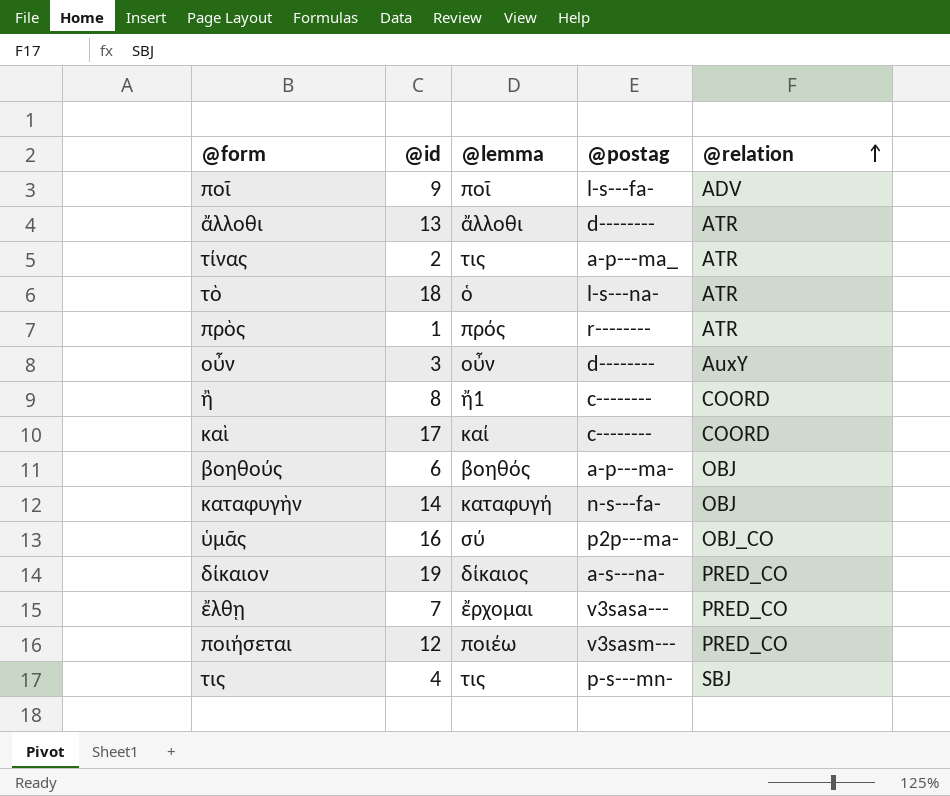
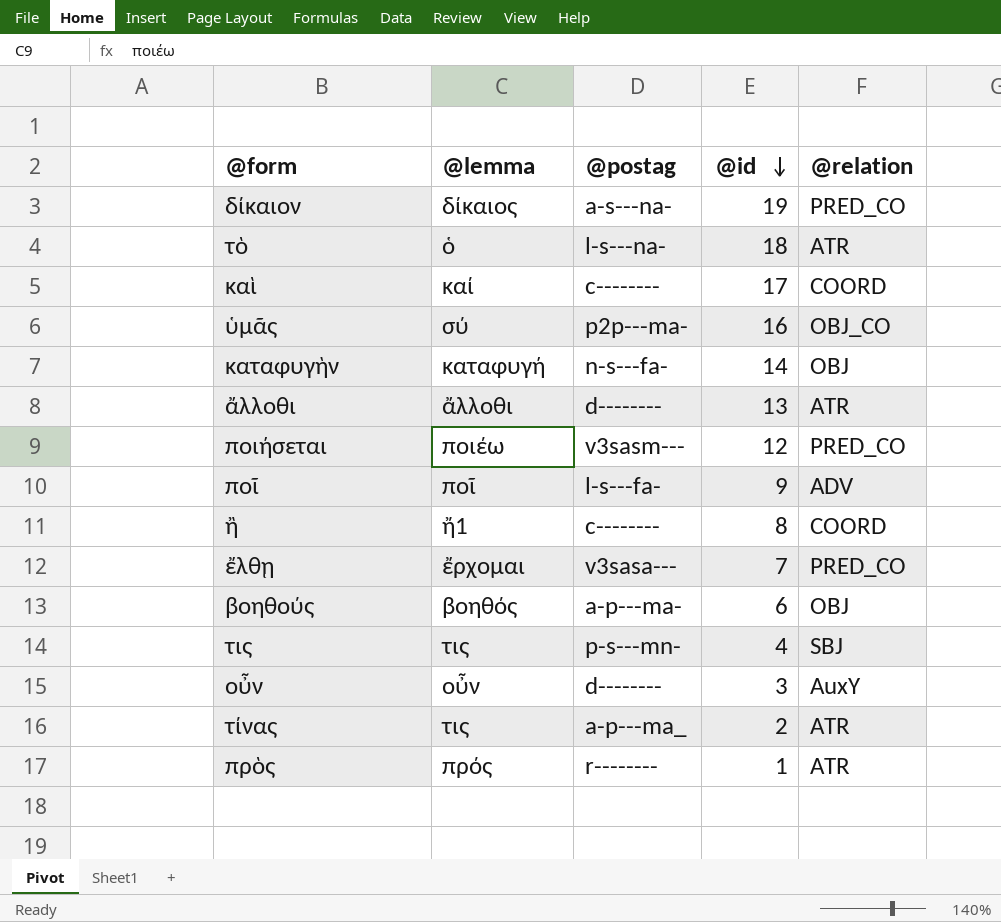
row order: @relation ascending -> @id descending
column @id | position: 2 -> 4

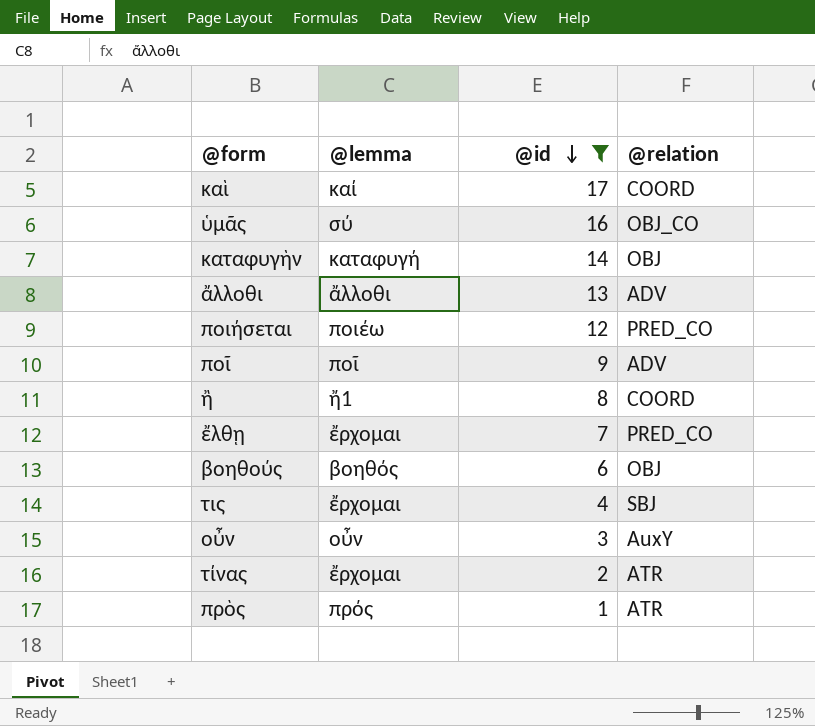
filter: none -> @id <= 17
column @postag | position: 3 -> none
ἄλλοθι | @relation: ATR -> ADV
τις | @lemma: τις -> ἔρχομαι
τίνας | @lemma: τις -> ἔρχομαι

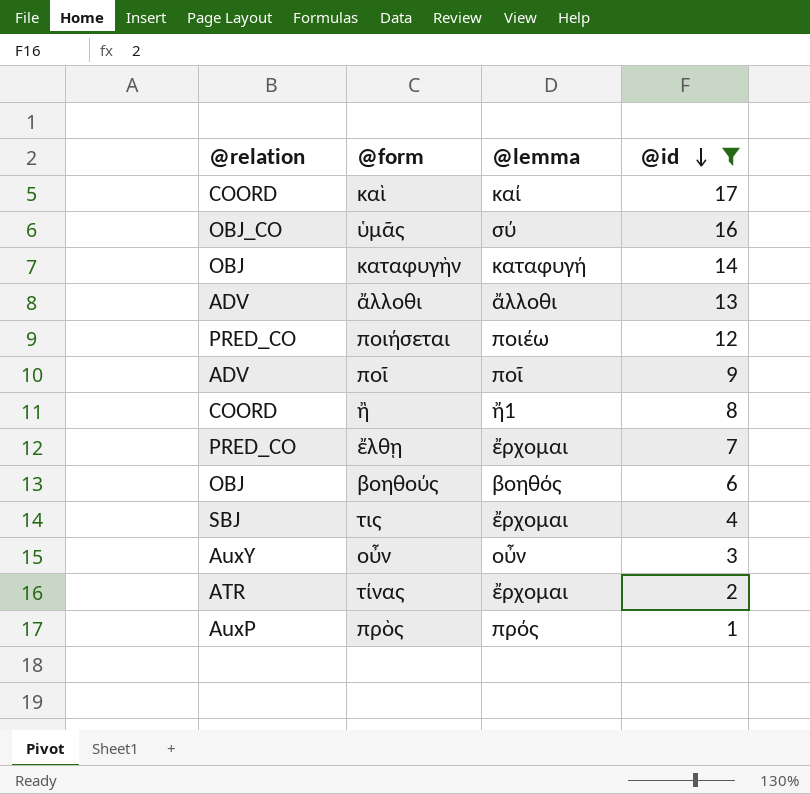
column @relation | position: 4 -> 1
πρὸς | @relation: ATR -> AuxP

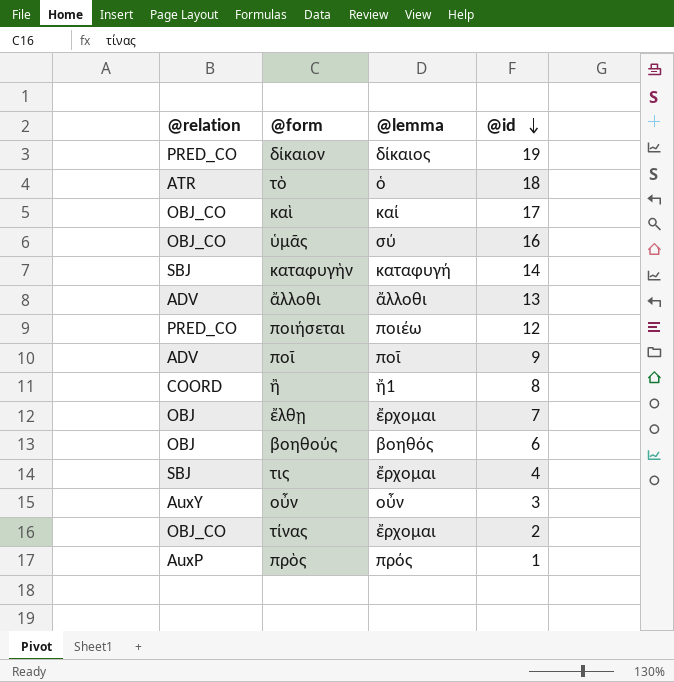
filter: @id <= 17 -> none
καὶ | @relation: COORD -> OBJ_CO
καταφυγὴν | @relation: OBJ -> SBJ
ἔλθῃ | @relation: PRED_CO -> OBJ
τίνας | @relation: ATR -> OBJ_CO

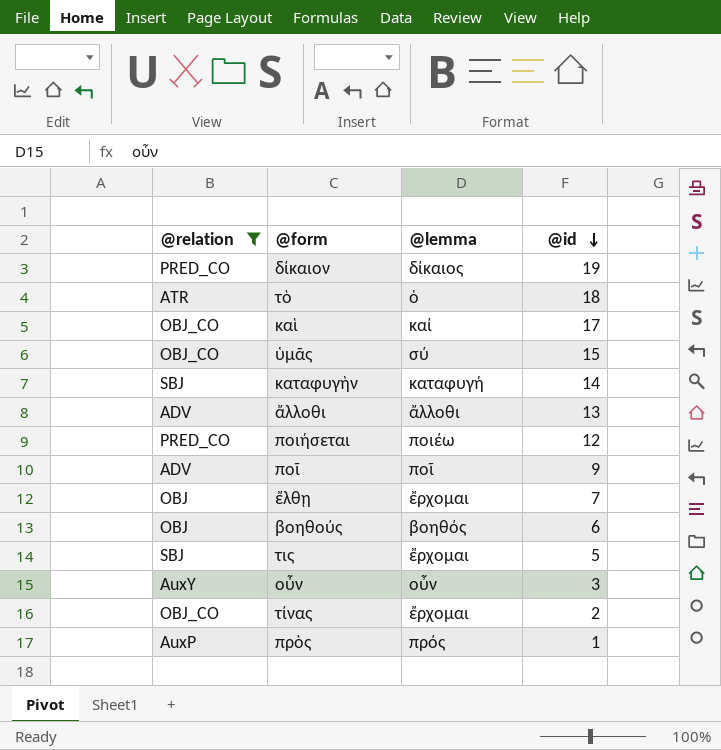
filter: none -> @relation != COORD
ὑμᾶς | @id: 16 -> 15
τις | @id: 4 -> 5

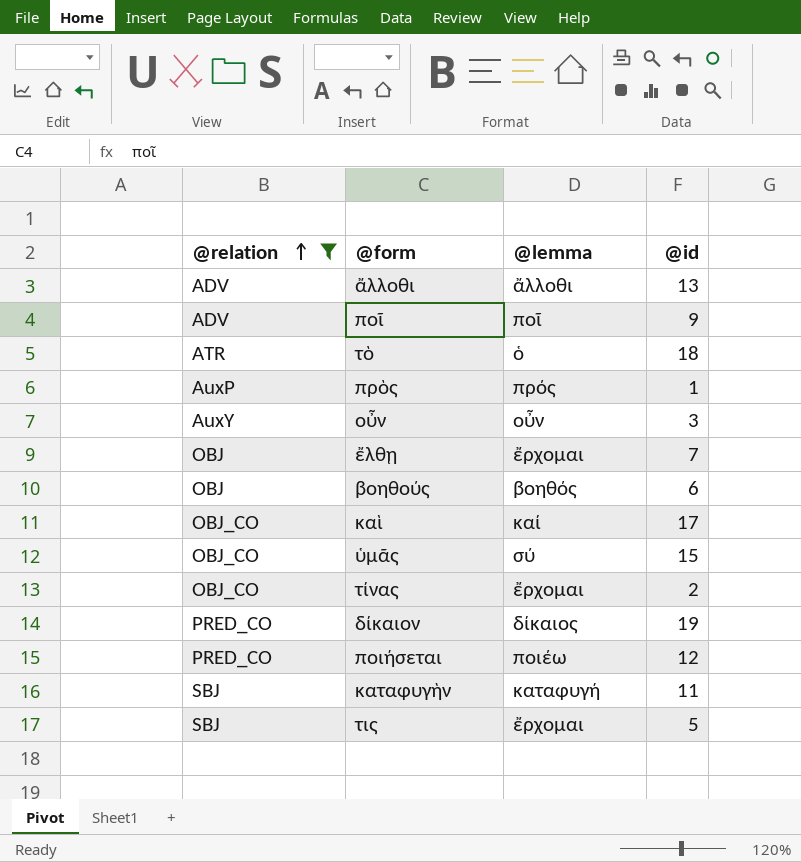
row order: @id descending -> @relation ascending
καταφυγὴν | @id: 14 -> 11

